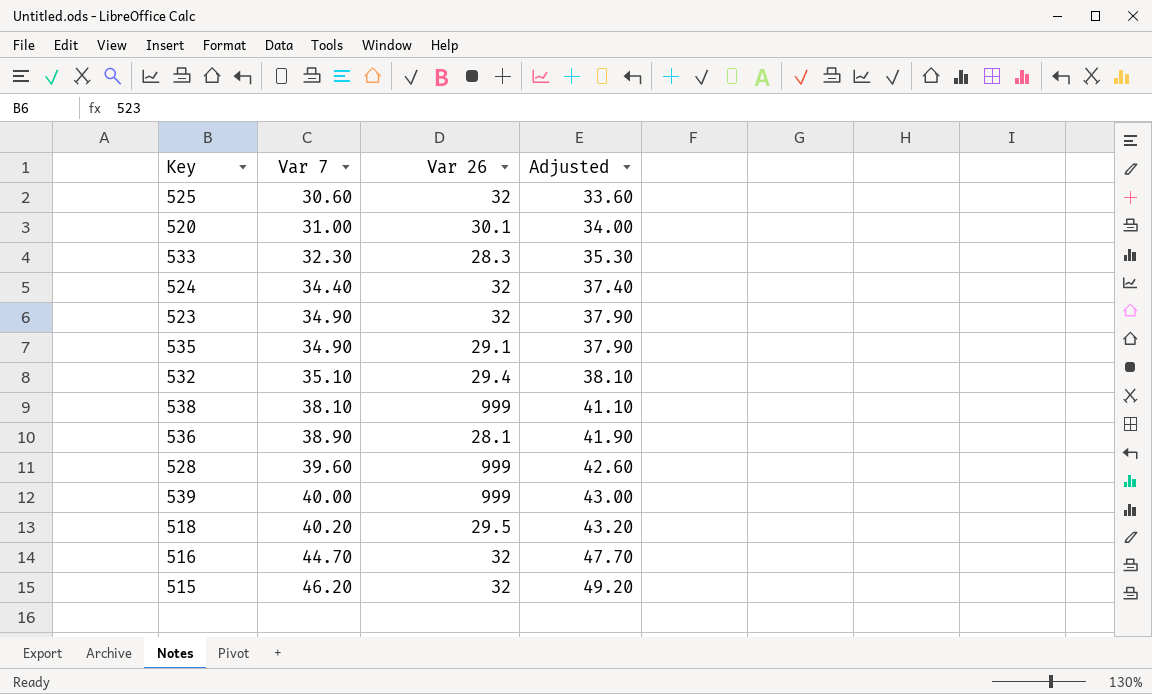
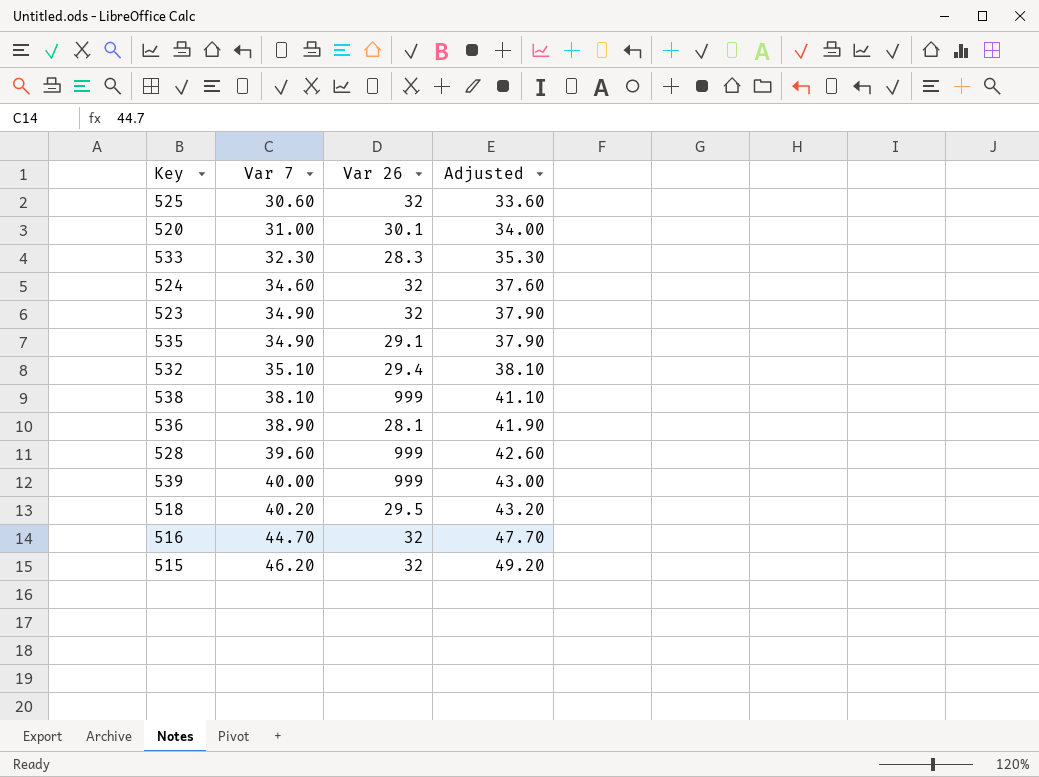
524 | Var 7: 34.40 -> 34.60
524 | Adjusted: 37.40 -> 37.60

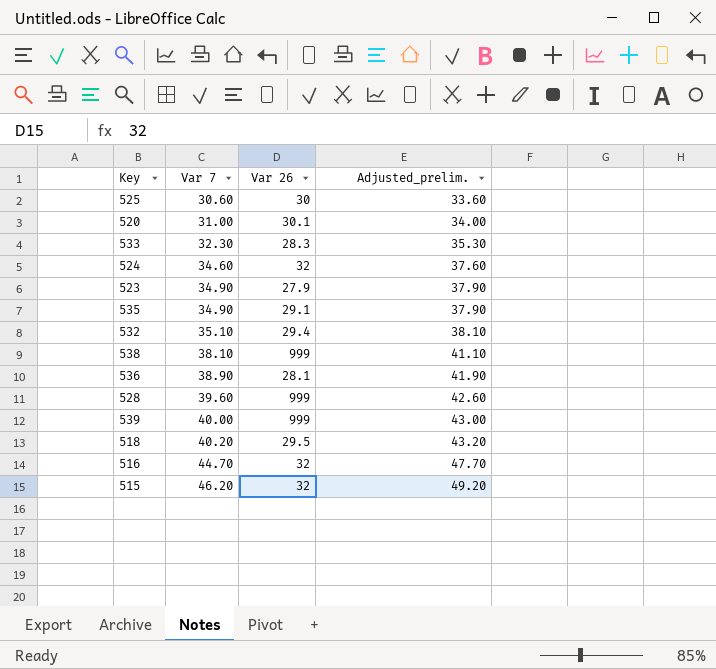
column name: Adjusted -> Adjusted_prelim.
525 | Var 26: 32 -> 30
523 | Var 26: 32 -> 27.9

